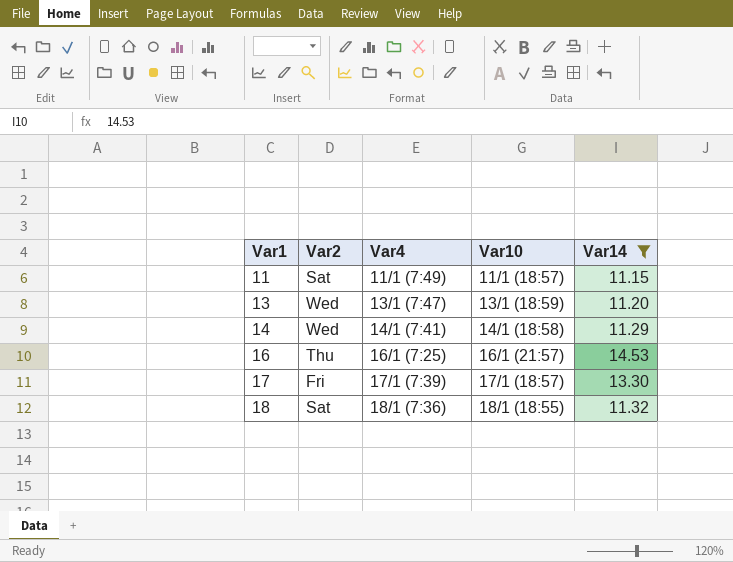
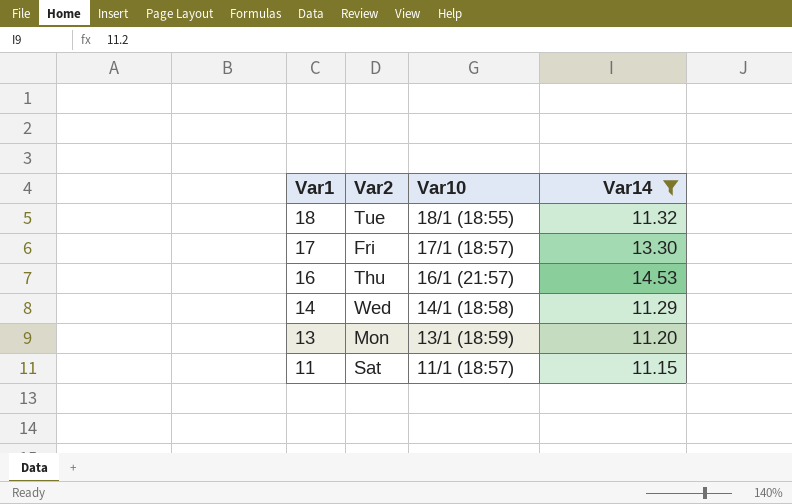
row order: Var1 ascending -> Var1 descending
column Var4 | position: 3 -> none
18 | Var2: Sat -> Tue
13 | Var2: Wed -> Mon

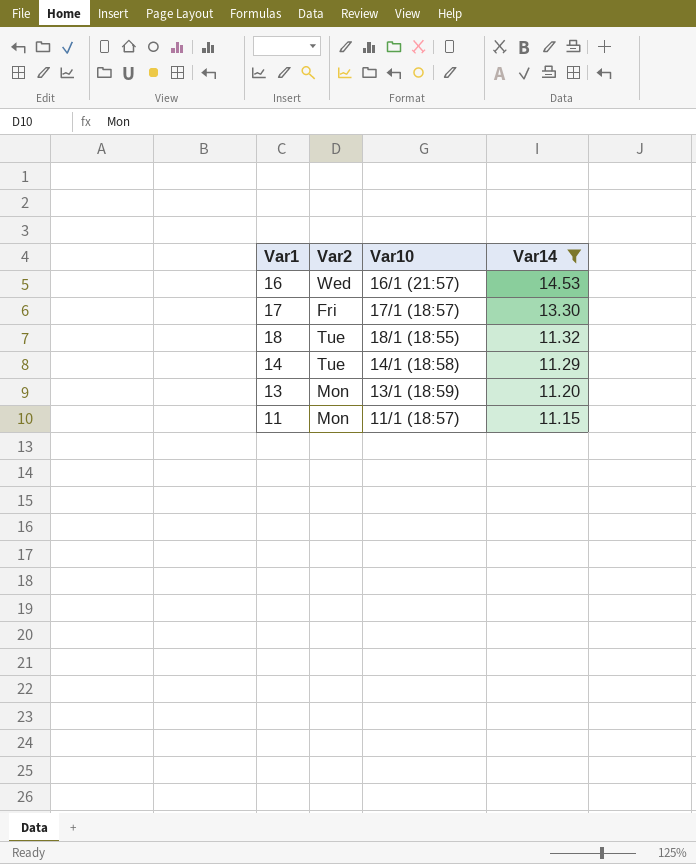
row order: Var1 descending -> Var14 descending
16 | Var2: Thu -> Wed
14 | Var2: Wed -> Tue
11 | Var2: Sat -> Mon

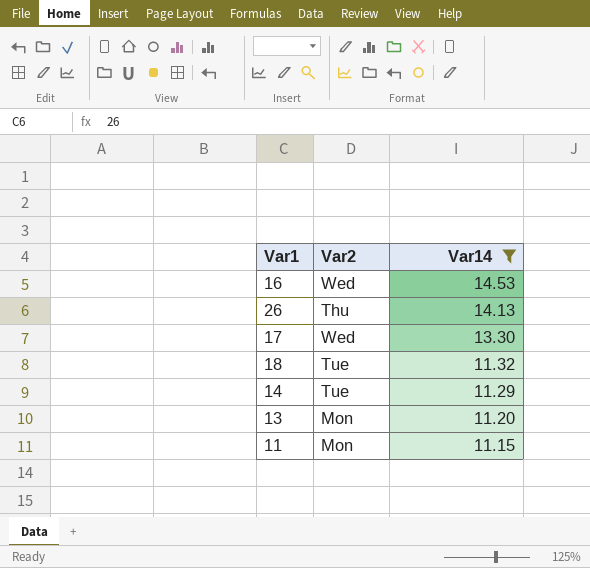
column Var10 | position: 3 -> none
row 26: none -> Thu | 14.13
17 | Var2: Fri -> Wed

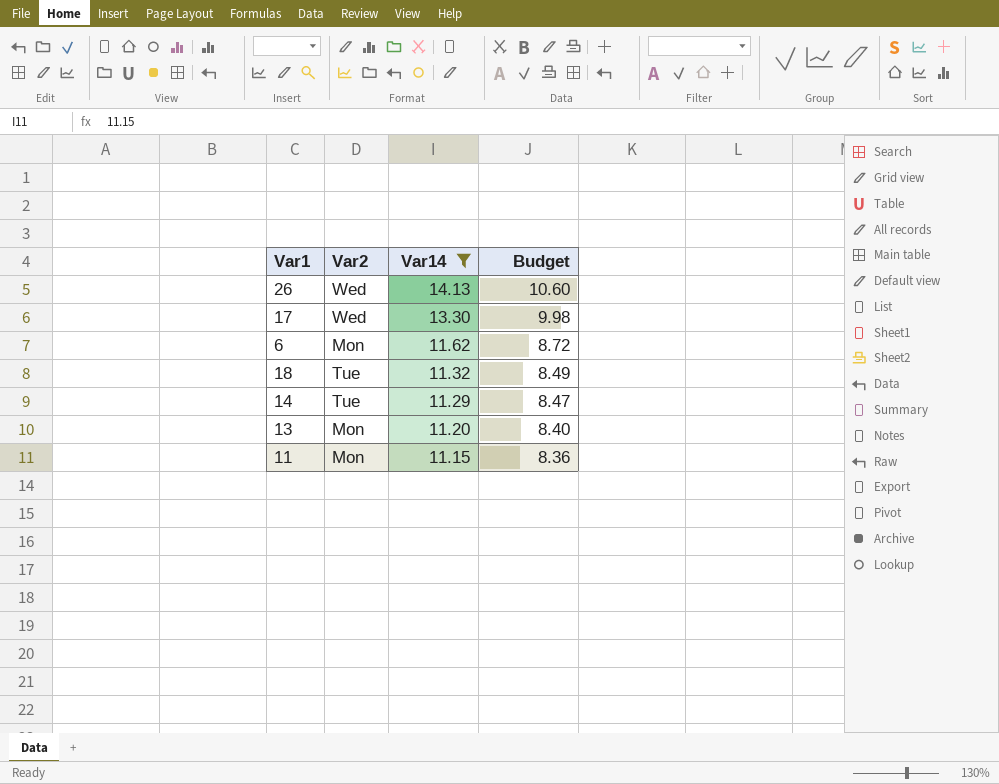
column Budget | formula: none -> [Var14] * 0.75
row 16: Wed | 14.53 -> none
26 | Var2: Thu -> Wed
row 6: none -> Mon | 11.62 | 8.72

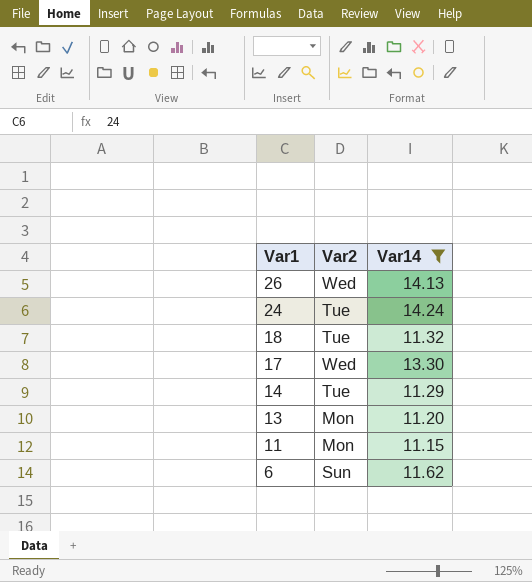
row order: Var14 descending -> Var1 descending
column Budget | formula: [Var14] * 0.75 -> none
row 24: none -> Tue | 14.24
6 | Var2: Mon -> Sun

